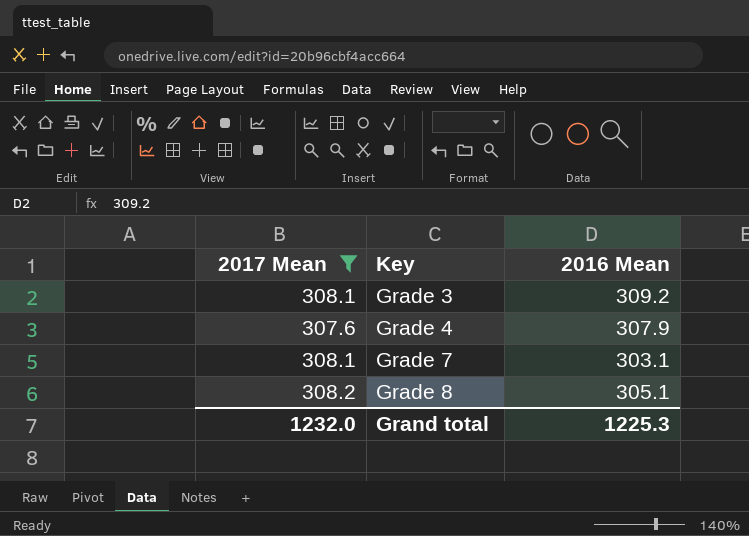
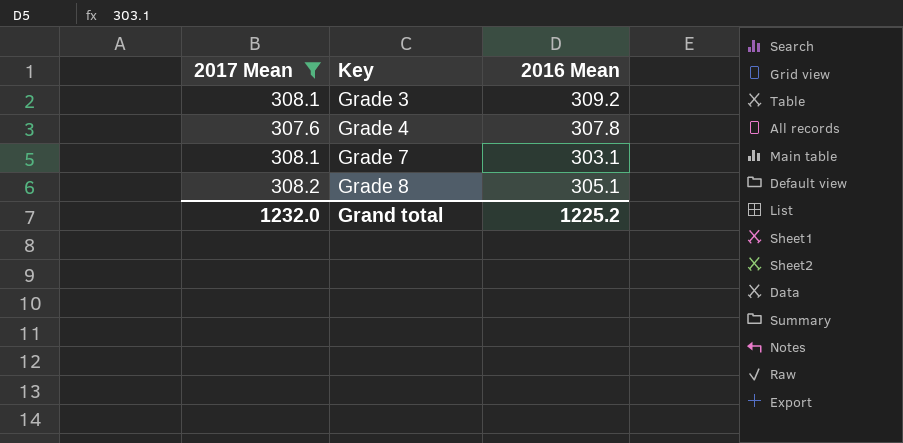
Grade 4 | 2016 Mean: 307.9 -> 307.8
Grand total | 2016 Mean: 1225.3 -> 1225.2

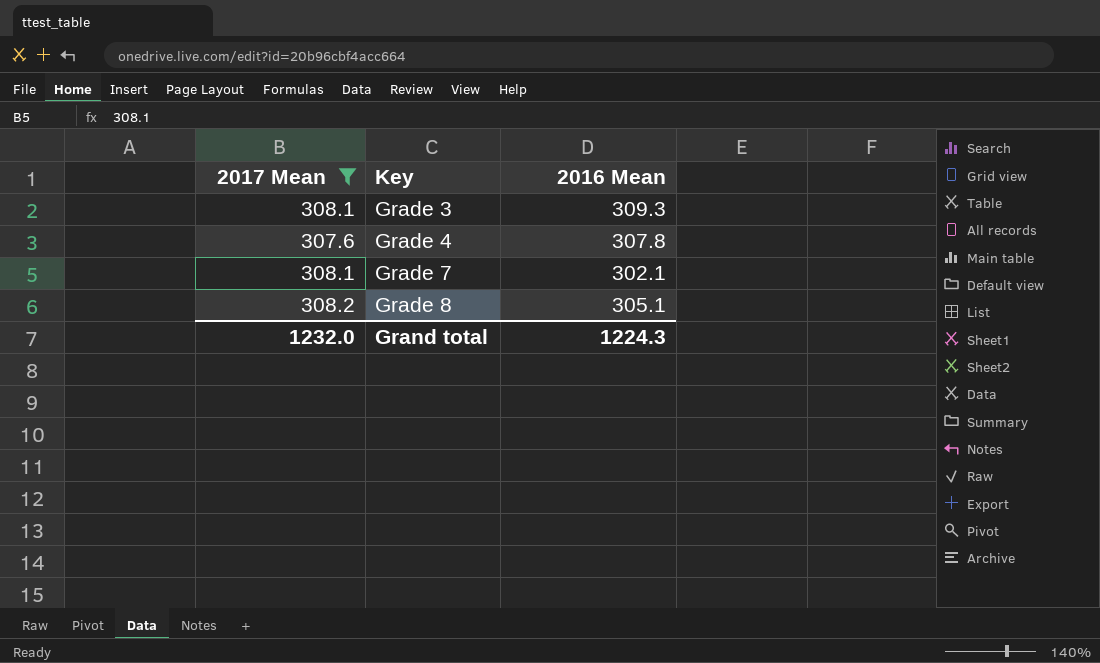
Grade 3 | 2016 Mean: 309.2 -> 309.3
Grade 7 | 2016 Mean: 303.1 -> 302.1
Grand total | 2016 Mean: 1225.2 -> 1224.3

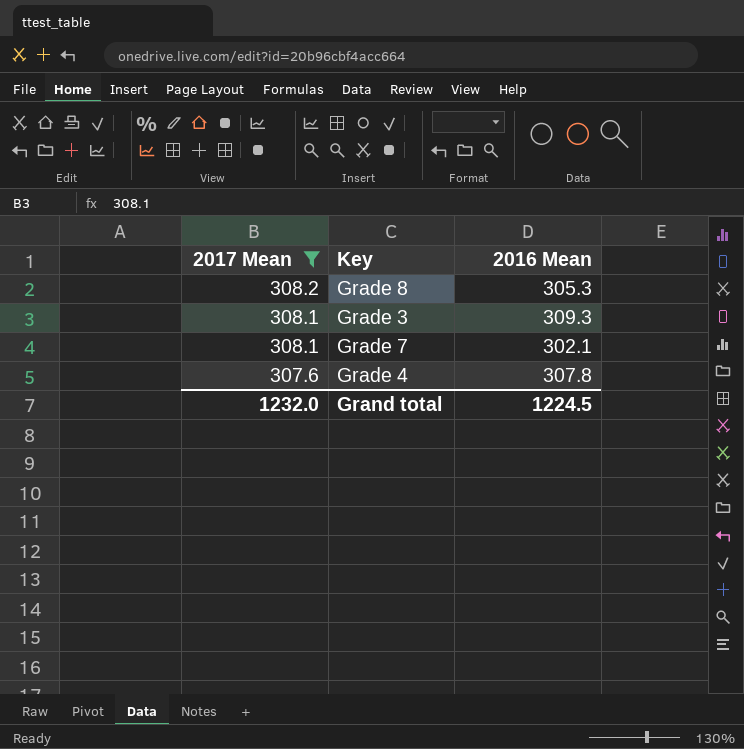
row order: Key ascending -> 2017 Mean descending
Grade 8 | 2016 Mean: 305.1 -> 305.3
Grand total | 2016 Mean: 1224.3 -> 1224.5

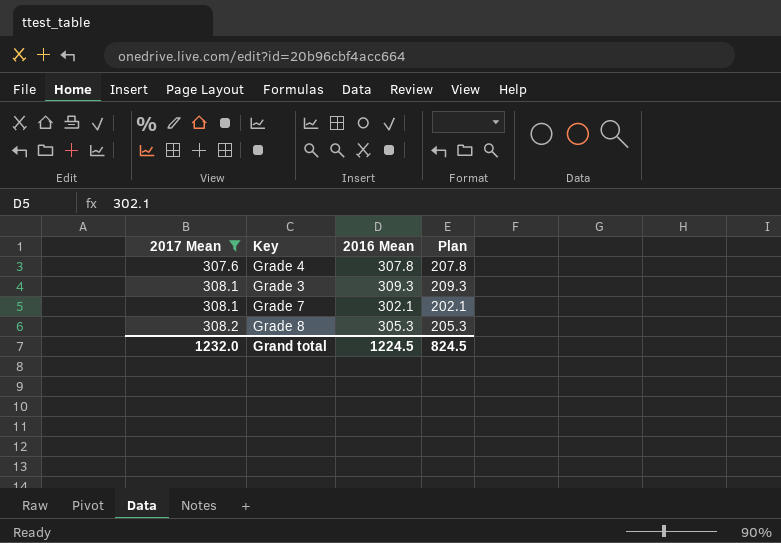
row order: 2017 Mean descending -> 2017 Mean ascending
column Plan | formula: none -> [2016 Mean] - 100

